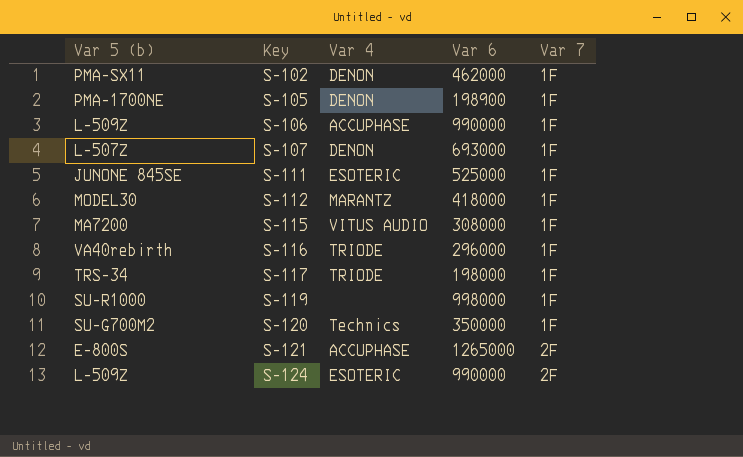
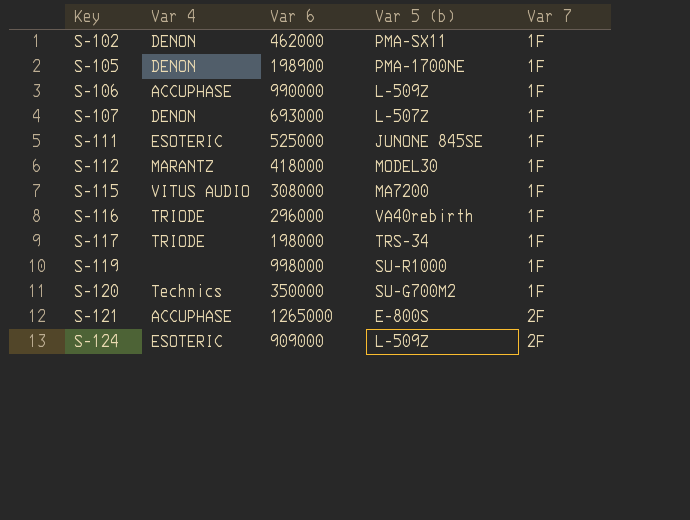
column Var 5 (b) | position: 1 -> 4
S-124 | Var 6: 990000 -> 909000

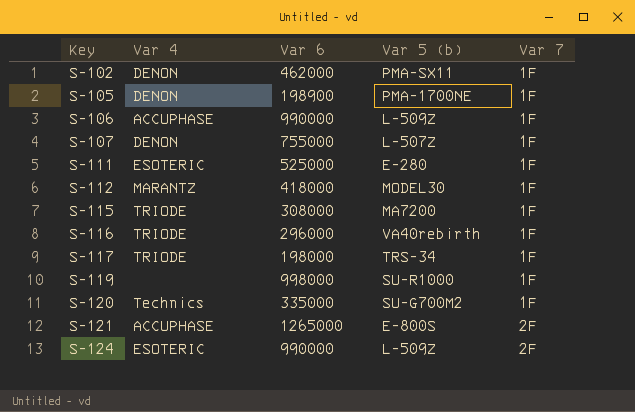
S-107 | Var 6: 693000 -> 755000
S-111 | Var 5 (b): JUNONE 845SE -> E-280
S-115 | Var 4: VITUS AUDIO -> TRIODE
S-120 | Var 6: 350000 -> 335000
S-124 | Var 6: 909000 -> 990000

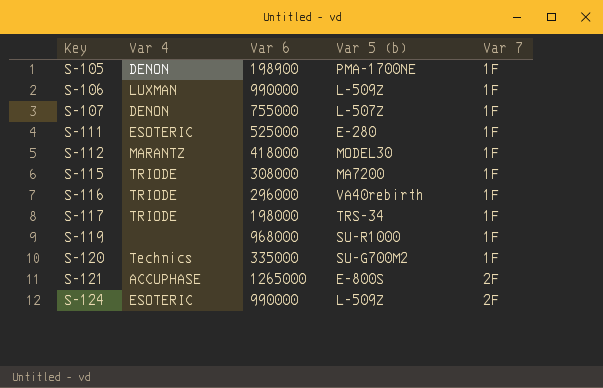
row S-102: DENON | 462000 | PMA-SX11 | 1F -> none
S-106 | Var 4: ACCUPHASE -> LUXMAN
S-119 | Var 6: 998000 -> 968000

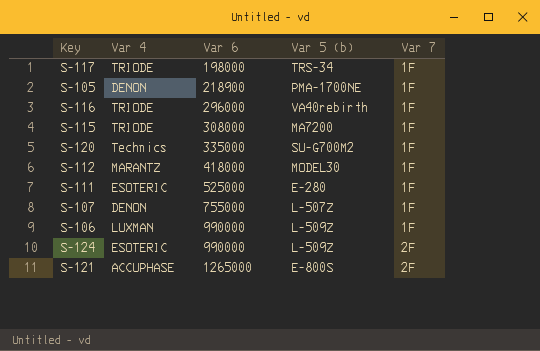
row order: Key ascending -> Var 6 ascending
row S-119: none | 968000 | SU-R1000 | １F -> none
S-105 | Var 6: 198900 -> 218900

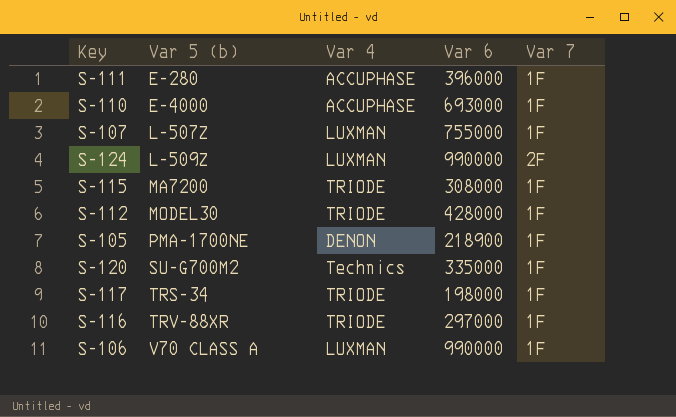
row order: Var 6 ascending -> Var 5 (b) ascending
column Var 5 (b) | position: 4 -> 2
row S-121: ACCUPHASE | 1265000 | E-800S | 2F -> none
S-111 | Var 4: ESOTERIC -> ACCUPHASE
S-111 | Var 6: 525000 -> 396000
row S-110: none -> E-4000 | ACCUPHASE | 693000 | １F
S-107 | Var 4: DENON -> LUXMAN
S-124 | Var 4: ESOTERIC -> LUXMAN
S-112 | Var 4: MARANTZ -> TRIODE
S-112 | Var 6: 418000 -> 428000
S-116 | Var 5 (b): VA40rebirth -> TRV-88XR
S-116 | Var 6: 296000 -> 297000
S-106 | Var 5 (b): L-509Z -> V70 CLASS A

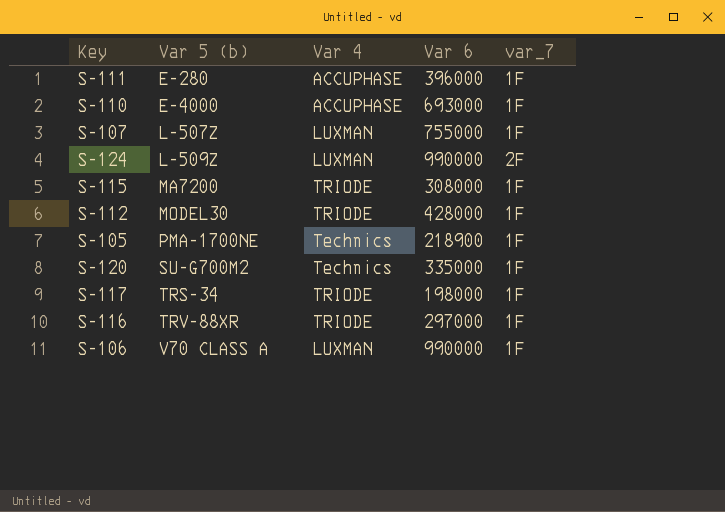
column name: Var 7 -> var_7
S-105 | Var 4: DENON -> Technics

